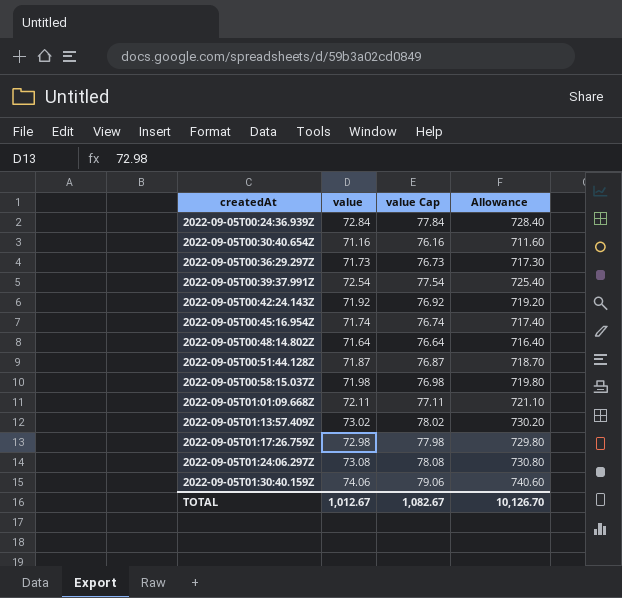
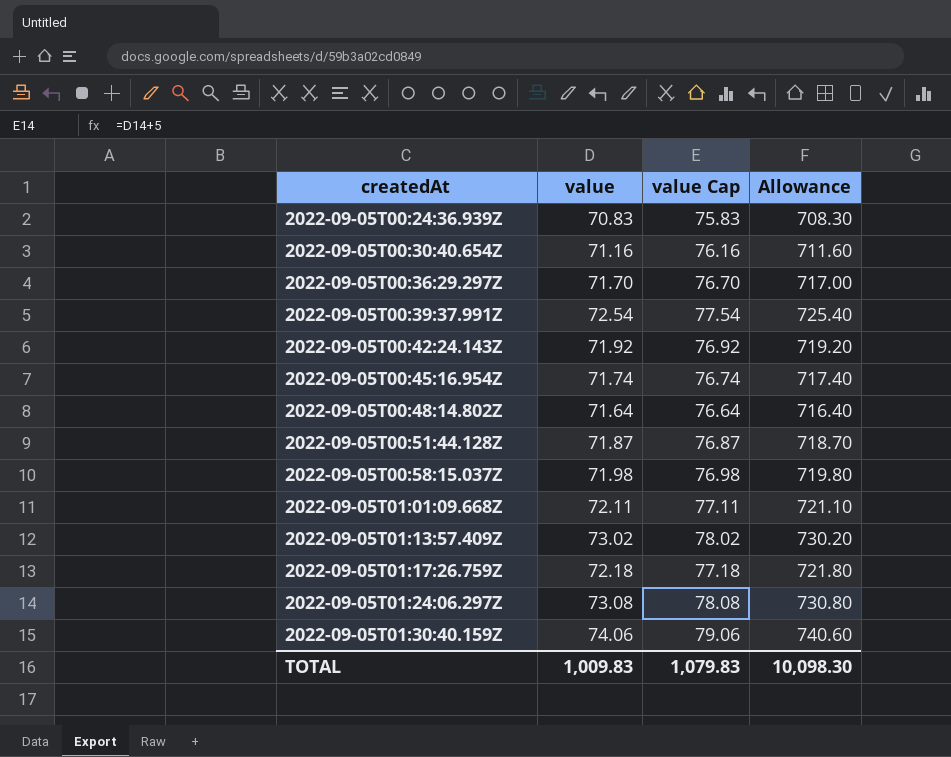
2022-09-05T00:24:36.939Z | value: 72.84 -> 70.83
2022-09-05T00:24:36.939Z | value Cap: 77.84 -> 75.83
2022-09-05T00:24:36.939Z | Allowance: 728.40 -> 708.30
2022-09-05T00:36:29.297Z | value: 71.73 -> 71.70
2022-09-05T00:36:29.297Z | value Cap: 76.73 -> 76.70
2022-09-05T00:36:29.297Z | Allowance: 717.30 -> 717.00
2022-09-05T01:17:26.759Z | value: 72.98 -> 72.18
2022-09-05T01:17:26.759Z | value Cap: 77.98 -> 77.18
2022-09-05T01:17:26.759Z | Allowance: 729.80 -> 721.80
TOTAL | value: 1,012.67 -> 1,009.83
TOTAL | value Cap: 1,082.67 -> 1,079.83
TOTAL | Allowance: 10,126.70 -> 10,098.30

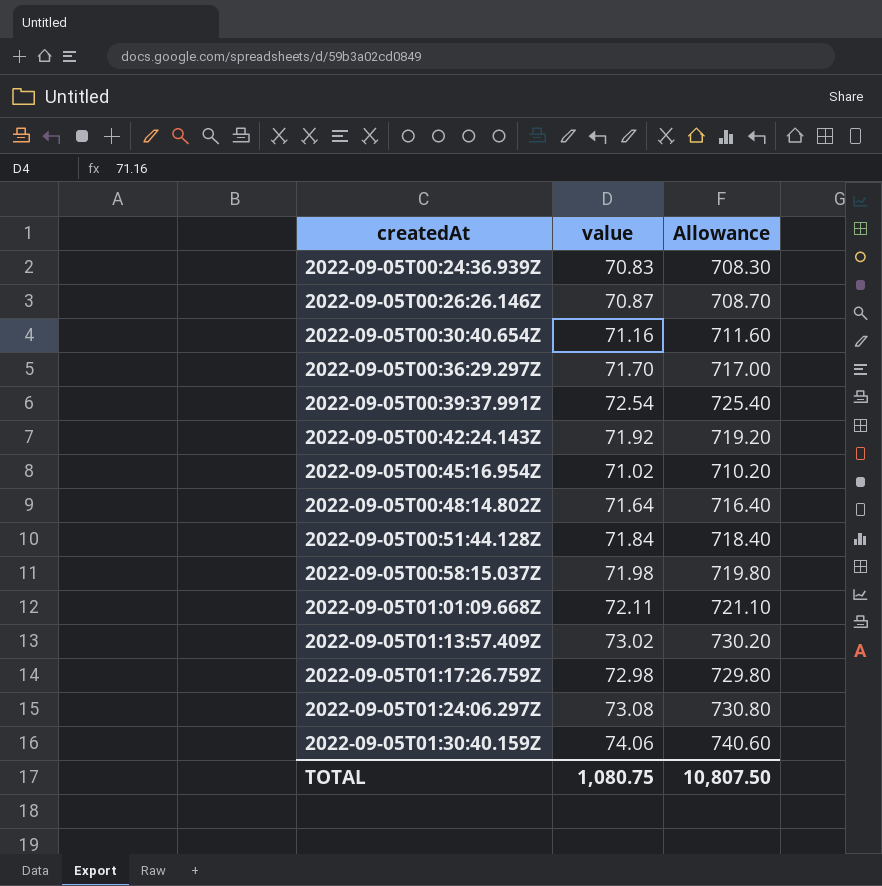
column value Cap | formula: [value] + 5 -> none
row 2022-09-05T00:26:26.146Z: none -> 70.87 | 708.70
2022-09-05T00:45:16.954Z | value: 71.74 -> 71.02
2022-09-05T00:45:16.954Z | Allowance: 717.40 -> 710.20
2022-09-05T00:51:44.128Z | value: 71.87 -> 71.84
2022-09-05T00:51:44.128Z | Allowance: 718.70 -> 718.40
2022-09-05T01:17:26.759Z | value: 72.18 -> 72.98
2022-09-05T01:17:26.759Z | Allowance: 721.80 -> 729.80
TOTAL | value: 1,009.83 -> 1,080.75
TOTAL | Allowance: 10,098.30 -> 10,807.50

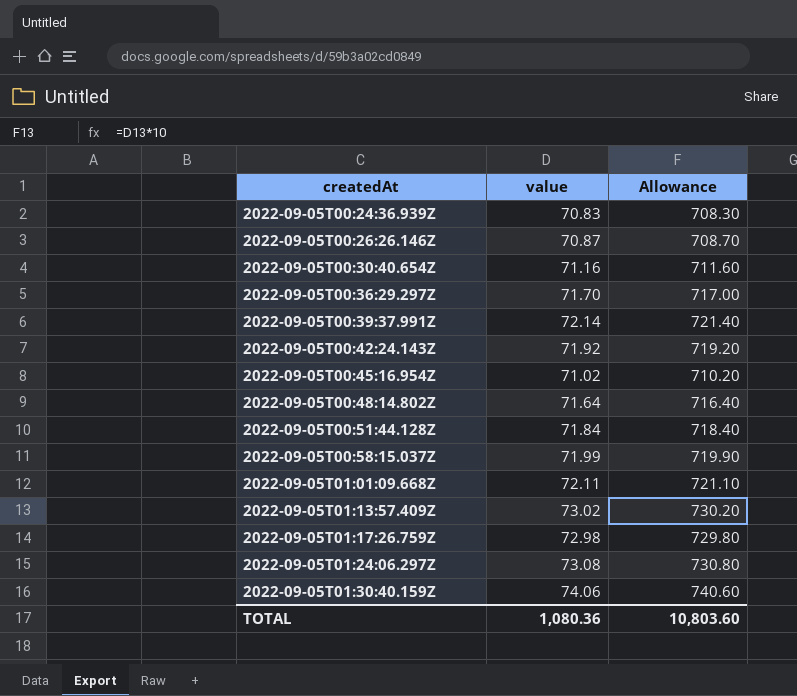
2022-09-05T00:39:37.991Z | value: 72.54 -> 72.14
2022-09-05T00:39:37.991Z | Allowance: 725.40 -> 721.40
2022-09-05T00:58:15.037Z | value: 71.98 -> 71.99
2022-09-05T00:58:15.037Z | Allowance: 719.80 -> 719.90
TOTAL | value: 1,080.75 -> 1,080.36
TOTAL | Allowance: 10,807.50 -> 10,803.60

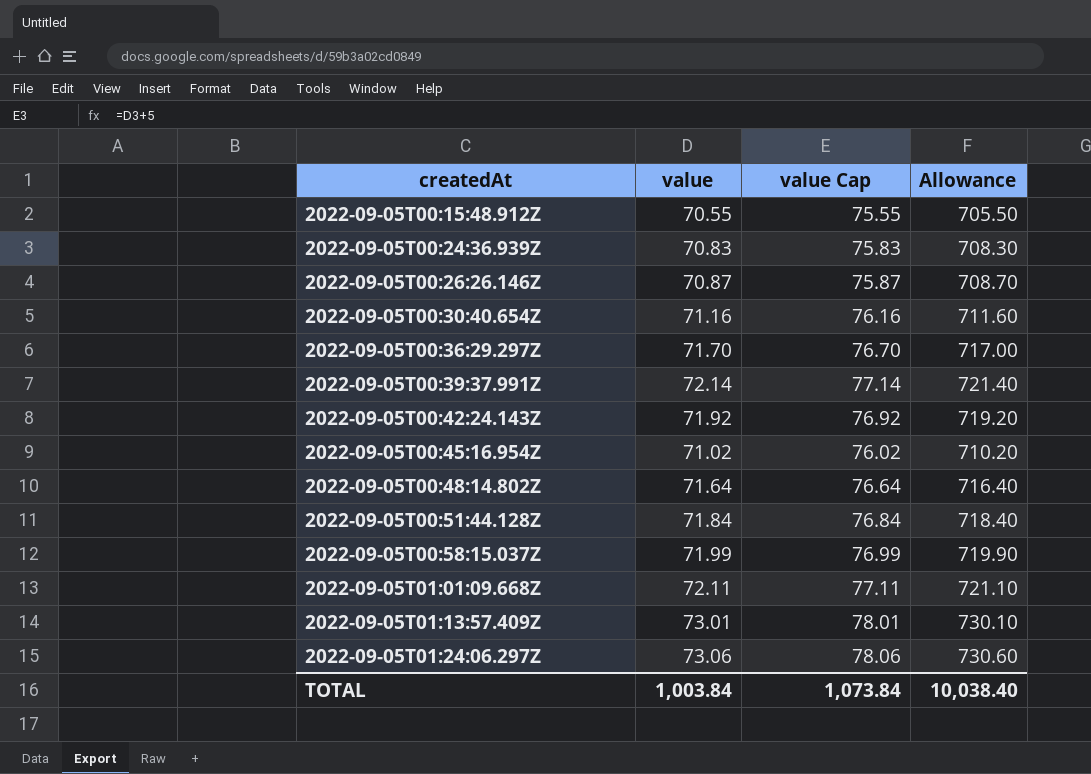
column value Cap | formula: none -> [value] + 5
row 2022-09-05T01:17:26.759Z: 72.98 | 729.80 -> none
row 2022-09-05T01:30:40.159Z: 74.06 | 740.60 -> none
row 2022-09-05T00:15:48.912Z: none -> 70.55 | 75.55 | 705.50
2022-09-05T01:13:57.409Z | value: 73.02 -> 73.01
2022-09-05T01:13:57.409Z | Allowance: 730.20 -> 730.10
2022-09-05T01:24:06.297Z | value: 73.08 -> 73.06
2022-09-05T01:24:06.297Z | Allowance: 730.80 -> 730.60
TOTAL | value: 1,080.36 -> 1,003.84
TOTAL | Allowance: 10,803.60 -> 10,038.40

